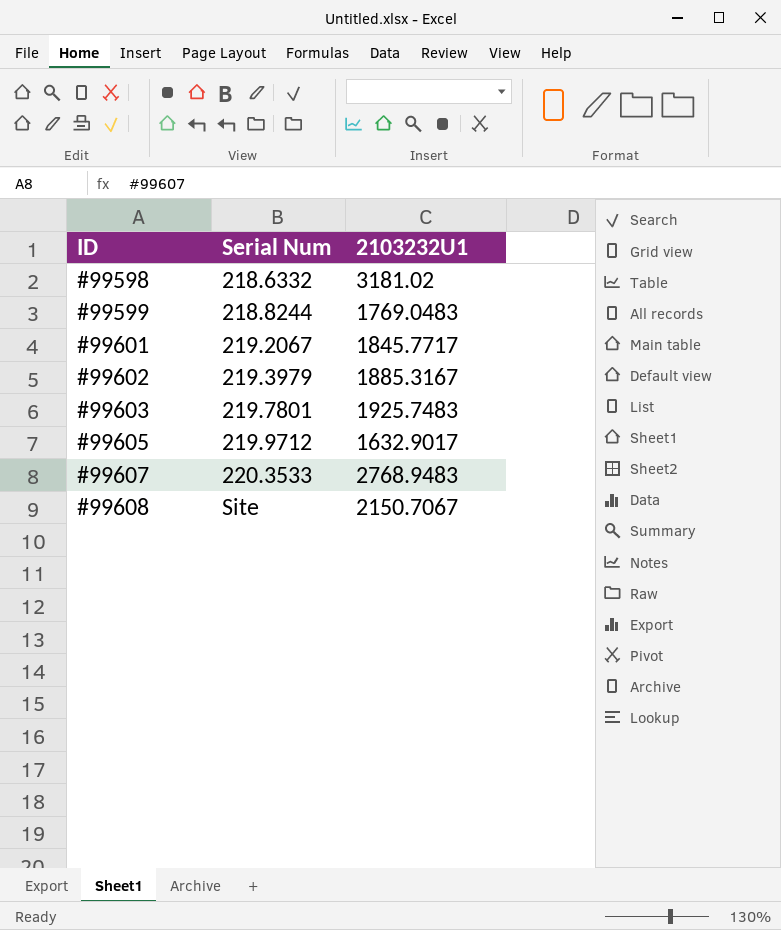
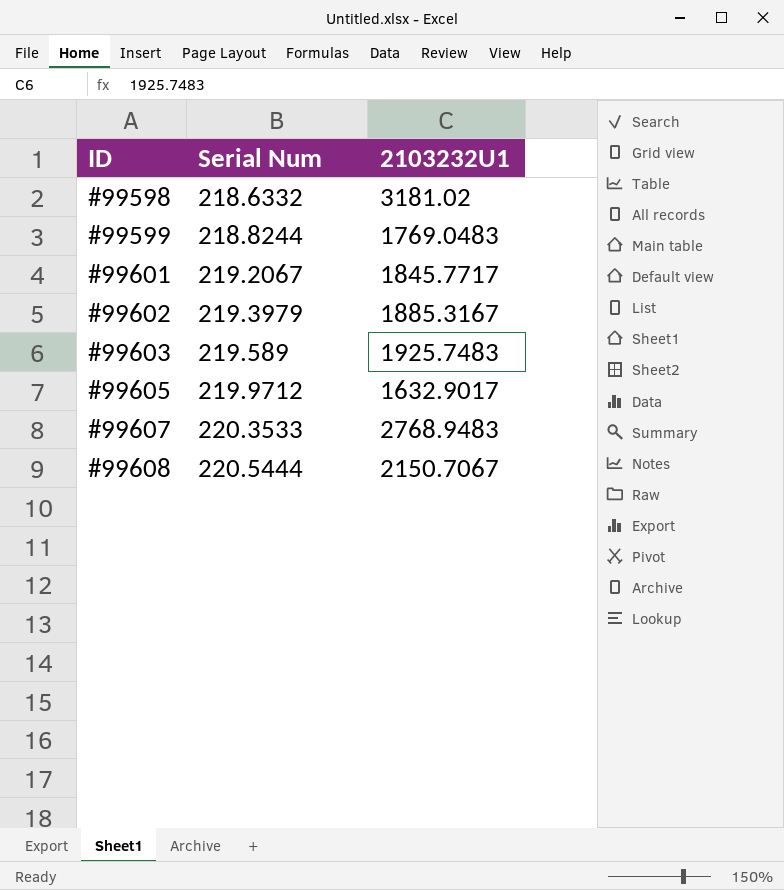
#99603 | Serial Num: 219.7801 -> 219.589
#99608 | Serial Num: Site -> 220.5444

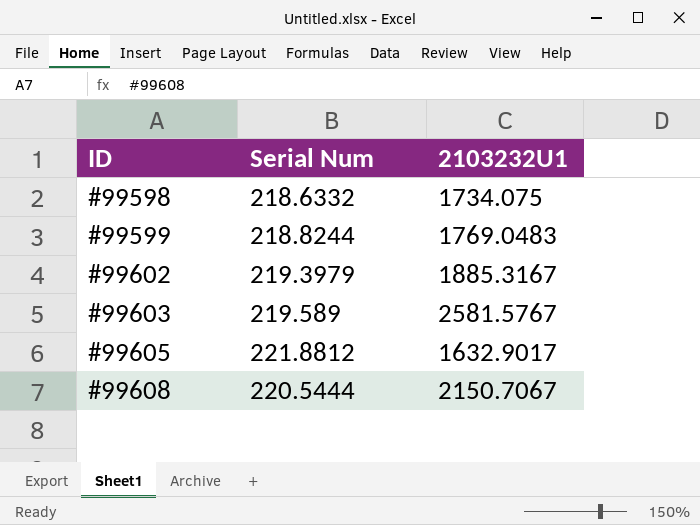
row #99601: 219.2067 | 1845.7717 -> none
row #99607: 220.3533 | 2768.9483 -> none
#99598 | 2103232U1: 3181.02 -> 1734.075
#99603 | 2103232U1: 1925.7483 -> 2581.5767
#99605 | Serial Num: 219.9712 -> 221.8812

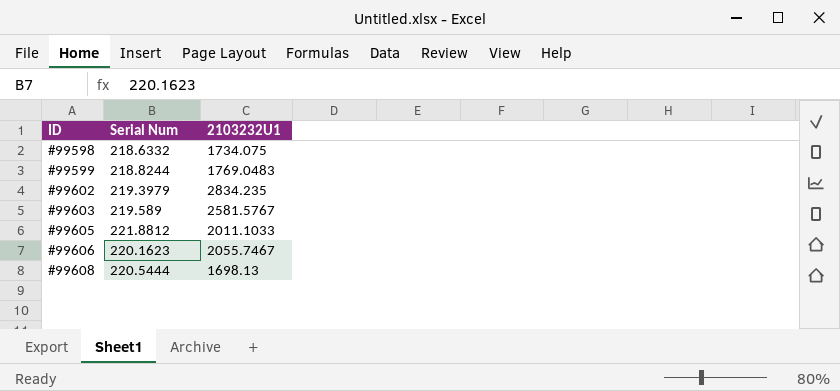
#99602 | 2103232U1: 1885.3167 -> 2834.235
#99605 | 2103232U1: 1632.9017 -> 2011.1033
row #99606: none -> 220.1623 | 2055.7467
#99608 | 2103232U1: 2150.7067 -> 1698.13

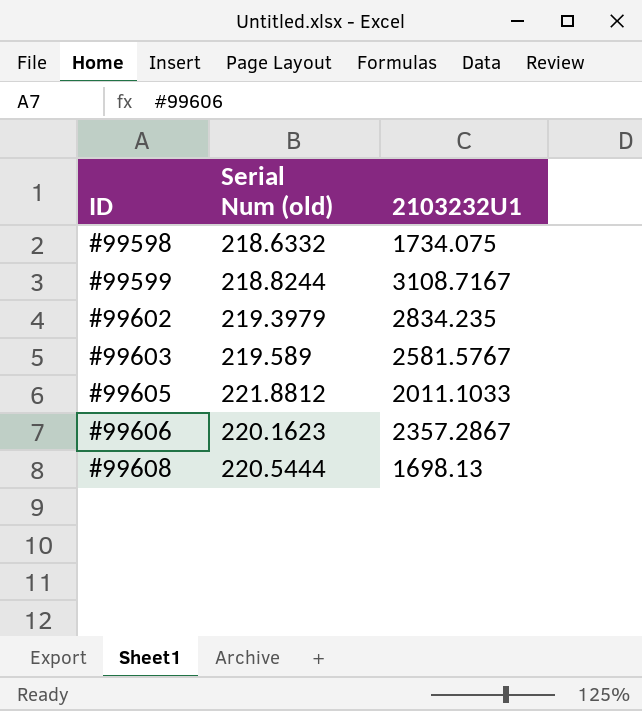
column name: Serial Num -> Serial Num (old)
#99599 | 2103232U1: 1769.0483 -> 3108.7167
#99606 | 2103232U1: 2055.7467 -> 2357.2867

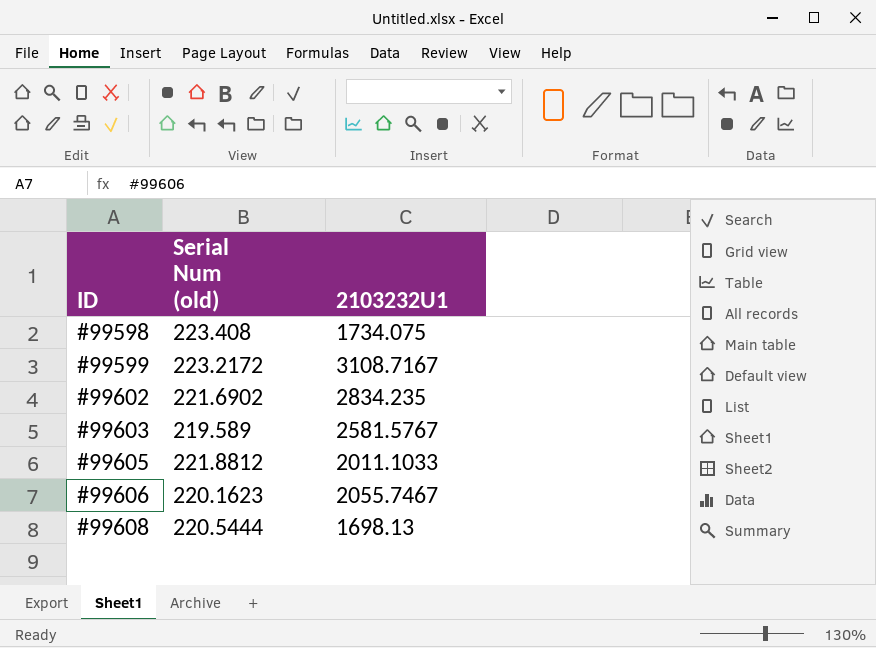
#99598 | Serial Num (old): 218.6332 -> 223.408
#99599 | Serial Num (old): 218.8244 -> 223.2172
#99602 | Serial Num (old): 219.3979 -> 221.6902
#99606 | 2103232U1: 2357.2867 -> 2055.7467

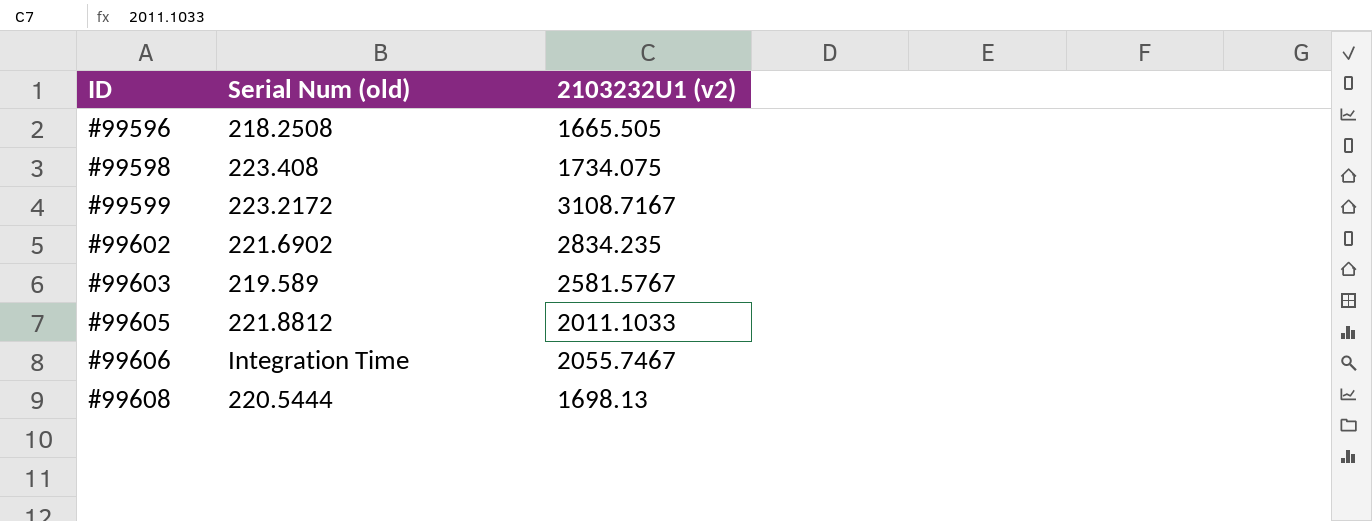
column name: 2103232U1 -> 2103232U1 (v2)
row #99596: none -> 218.2508 | 1665.505
#99606 | Serial Num (old): 220.1623 -> Integration Time

